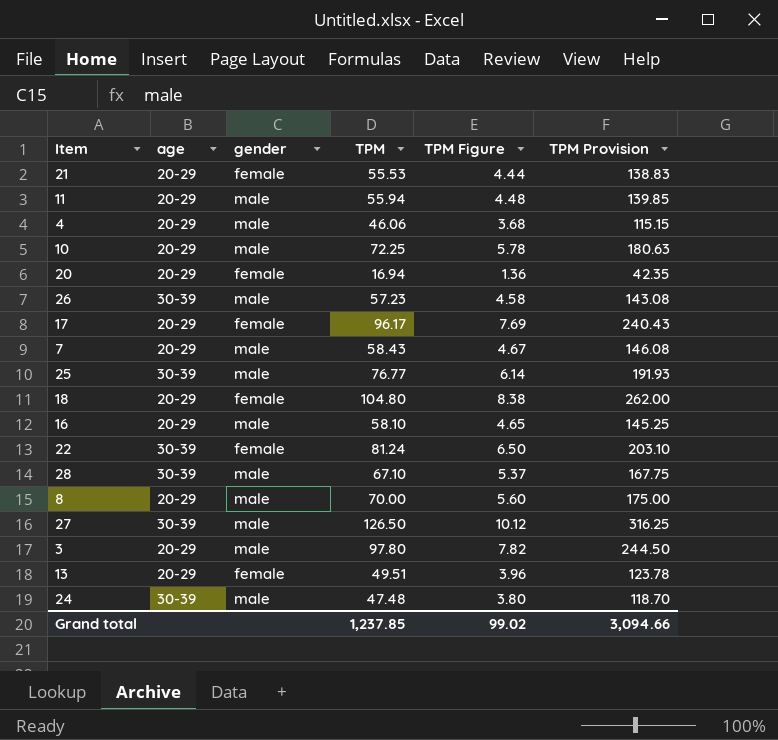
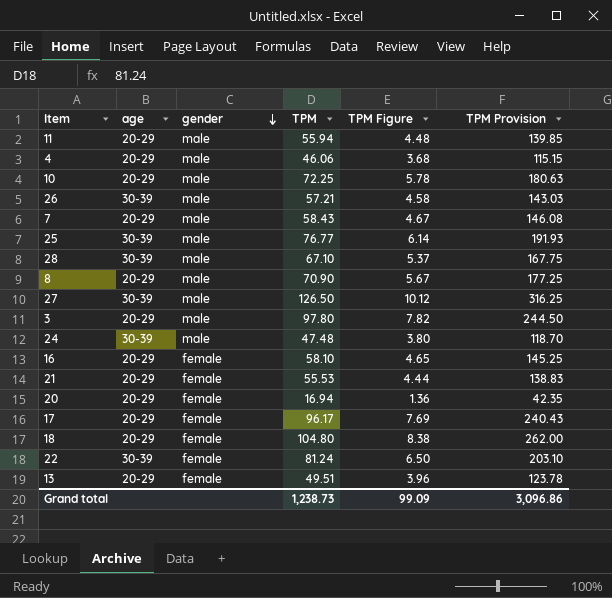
row order: none -> gender descending
26 | TPM: 57.23 -> 57.21
26 | TPM Provision: 143.08 -> 143.03
8 | TPM: 70.00 -> 70.90
8 | TPM Figure: 5.60 -> 5.67
8 | TPM Provision: 175.00 -> 177.25
16 | gender: male -> female
Grand total | TPM: 1,237.85 -> 1,238.73
Grand total | TPM Figure: 99.02 -> 99.09
Grand total | TPM Provision: 3,094.66 -> 3,096.86

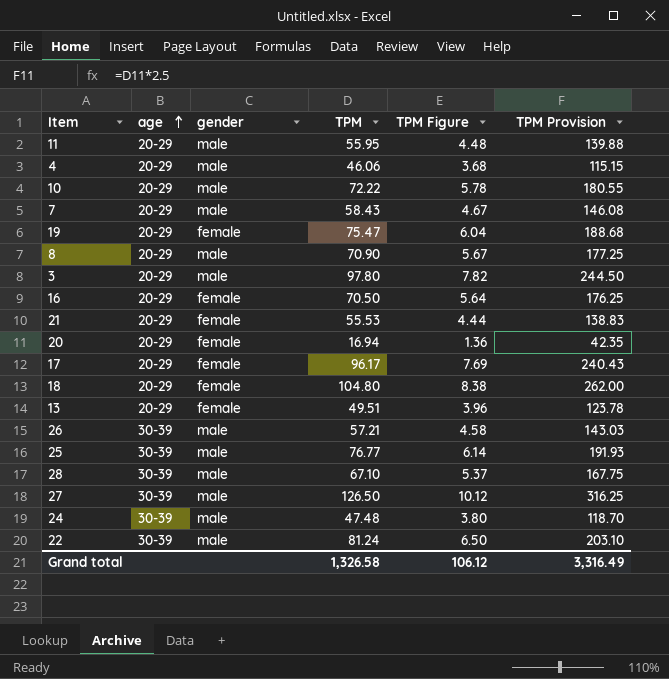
row order: gender descending -> age ascending
11 | TPM: 55.94 -> 55.95
11 | TPM Provision: 139.85 -> 139.88
10 | TPM: 72.25 -> 72.22
10 | TPM Provision: 180.63 -> 180.55
row 19: none -> 20-29 | female | 75.47 | 6.04 | 188.68
16 | TPM: 58.10 -> 70.50
16 | TPM Figure: 4.65 -> 5.64
16 | TPM Provision: 145.25 -> 176.25
22 | gender: female -> male
Grand total | TPM: 1,238.73 -> 1,326.58
Grand total | TPM Figure: 99.09 -> 106.12
Grand total | TPM Provision: 3,096.86 -> 3,316.49

